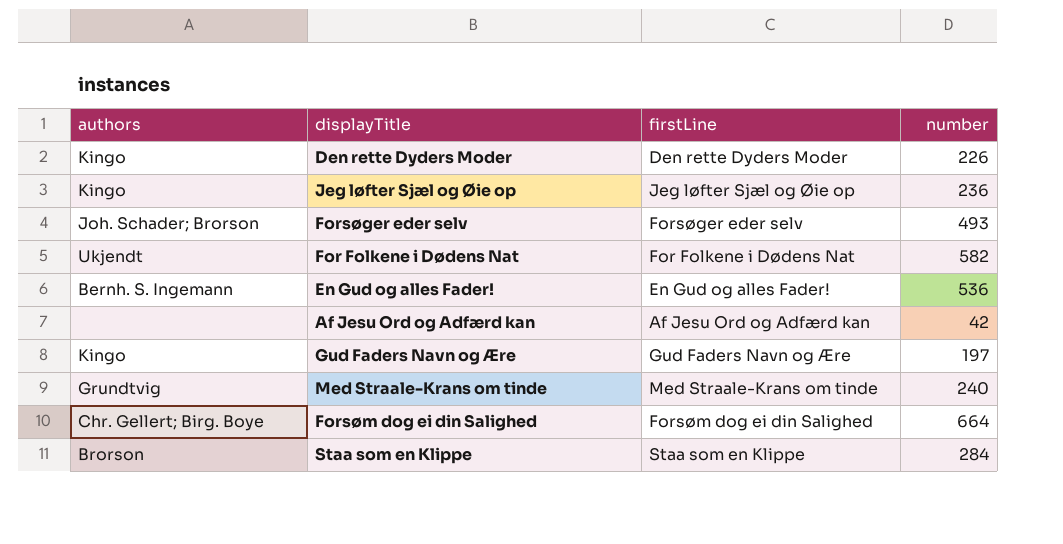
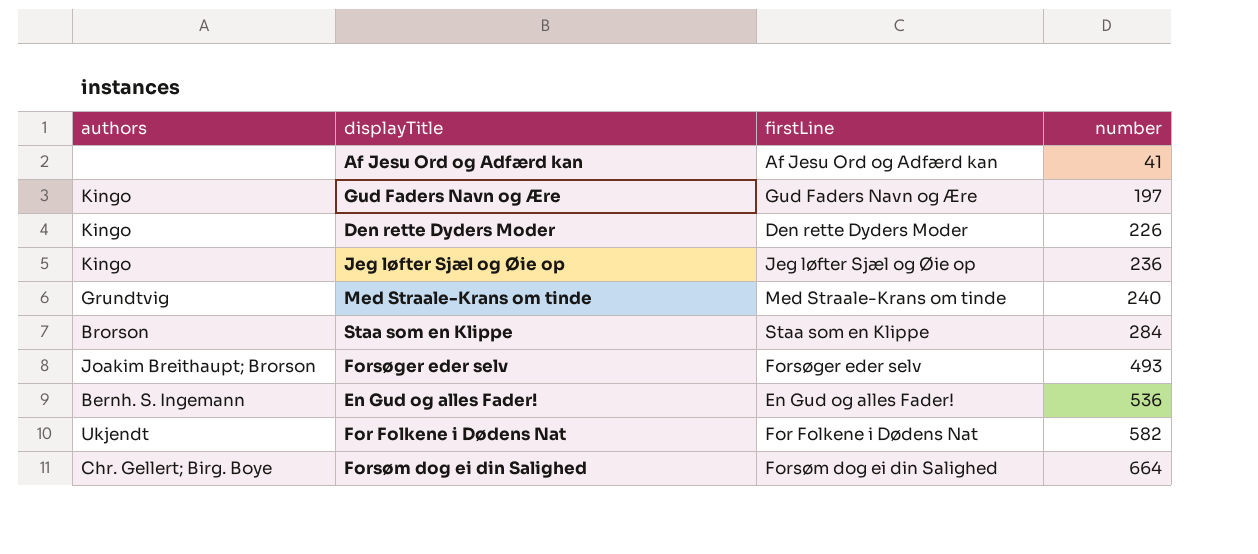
row order: none -> number ascending
Af Jesu Ord og Adfærd kan | number: 42 -> 41
Forsøger eder selv | authors: Joh. Schader; Brorson -> Joakim Breithaupt; Brorson

